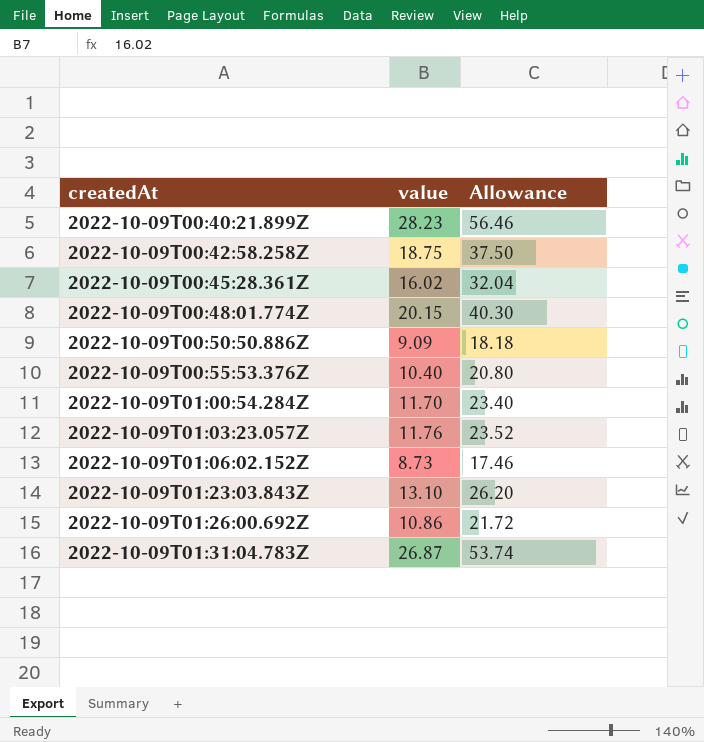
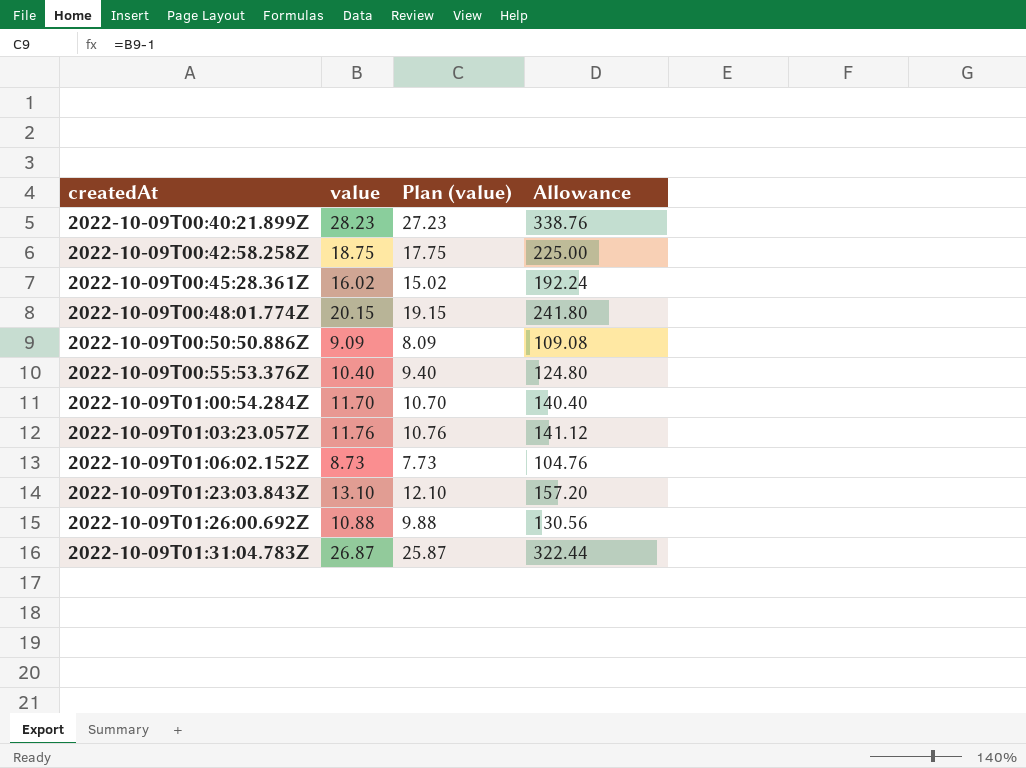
column Plan (value) | formula: none -> [value] - 1
column Allowance | formula: [value] * 2 -> [value] * 12
2022-10-09T01:26:00.692Z | value: 10.86 -> 10.88

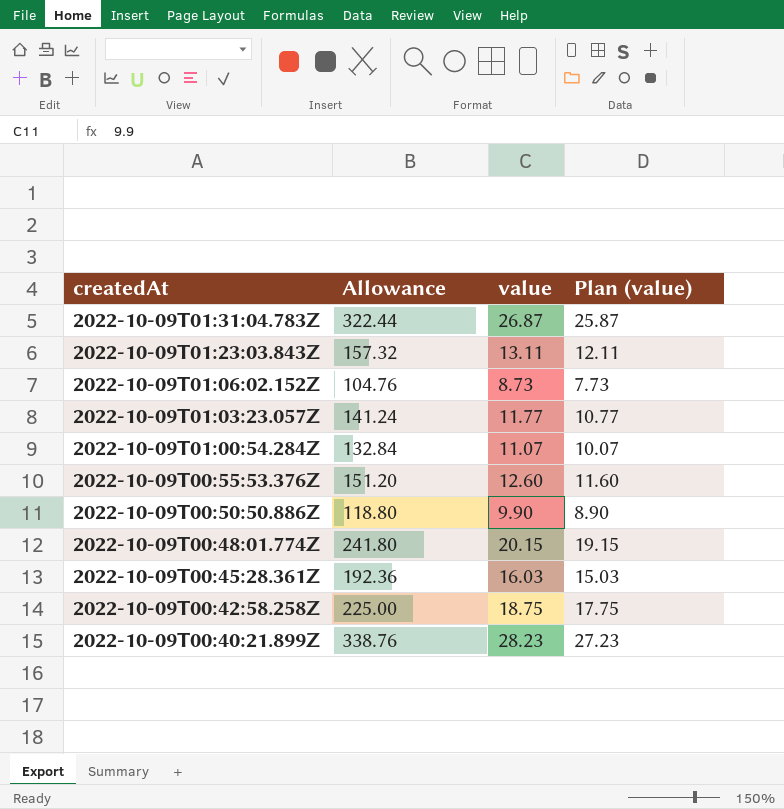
row order: createdAt ascending -> createdAt descending
column Allowance | position: 4 -> 2
row 2022-10-09T01:26:00.692Z: 10.88 | 9.88 | 130.56 -> none
2022-10-09T01:23:03.843Z | Allowance: 157.20 -> 157.32
2022-10-09T01:23:03.843Z | value: 13.10 -> 13.11
2022-10-09T01:23:03.843Z | Plan (value): 12.10 -> 12.11
2022-10-09T01:03:23.057Z | Allowance: 141.12 -> 141.24
2022-10-09T01:03:23.057Z | value: 11.76 -> 11.77
2022-10-09T01:03:23.057Z | Plan (value): 10.76 -> 10.77
2022-10-09T01:00:54.284Z | Allowance: 140.40 -> 132.84
2022-10-09T01:00:54.284Z | value: 11.70 -> 11.07
2022-10-09T01:00:54.284Z | Plan (value): 10.70 -> 10.07
2022-10-09T00:55:53.376Z | Allowance: 124.80 -> 151.20
2022-10-09T00:55:53.376Z | value: 10.40 -> 12.60
2022-10-09T00:55:53.376Z | Plan (value): 9.40 -> 11.60
2022-10-09T00:50:50.886Z | Allowance: 109.08 -> 118.80
2022-10-09T00:50:50.886Z | value: 9.09 -> 9.90
2022-10-09T00:50:50.886Z | Plan (value): 8.09 -> 8.90
2022-10-09T00:45:28.361Z | Allowance: 192.24 -> 192.36
2022-10-09T00:45:28.361Z | value: 16.02 -> 16.03
2022-10-09T00:45:28.361Z | Plan (value): 15.02 -> 15.03

